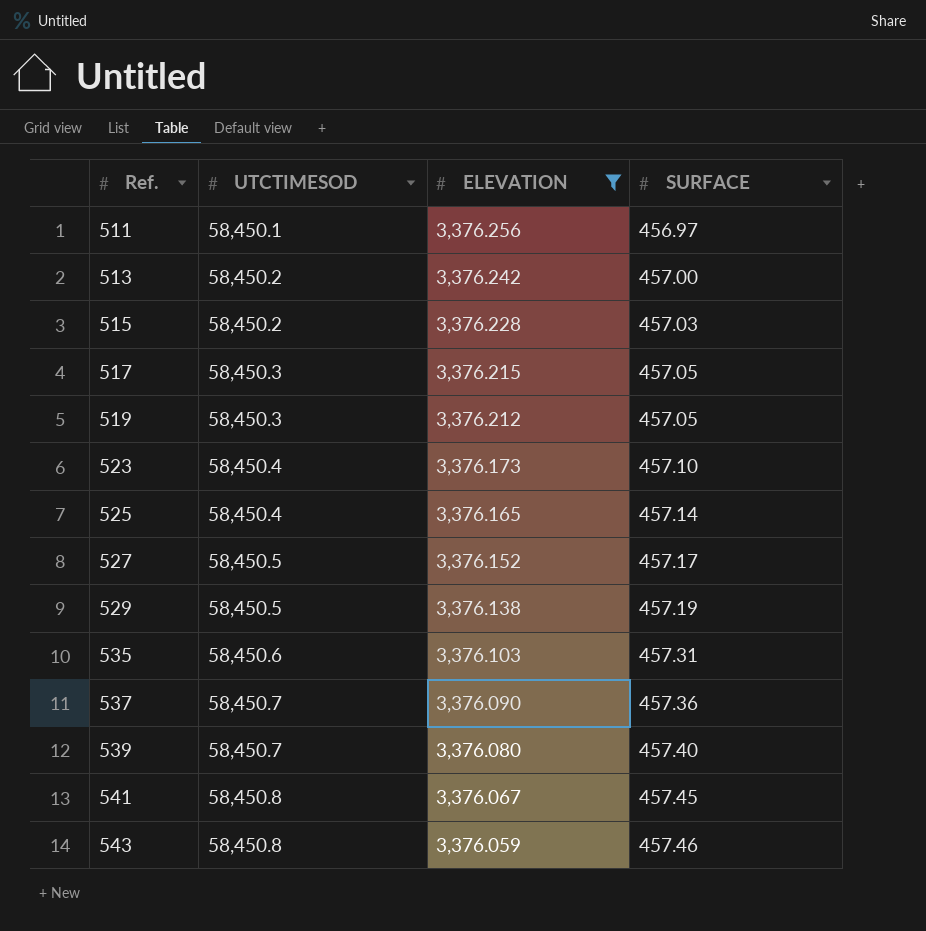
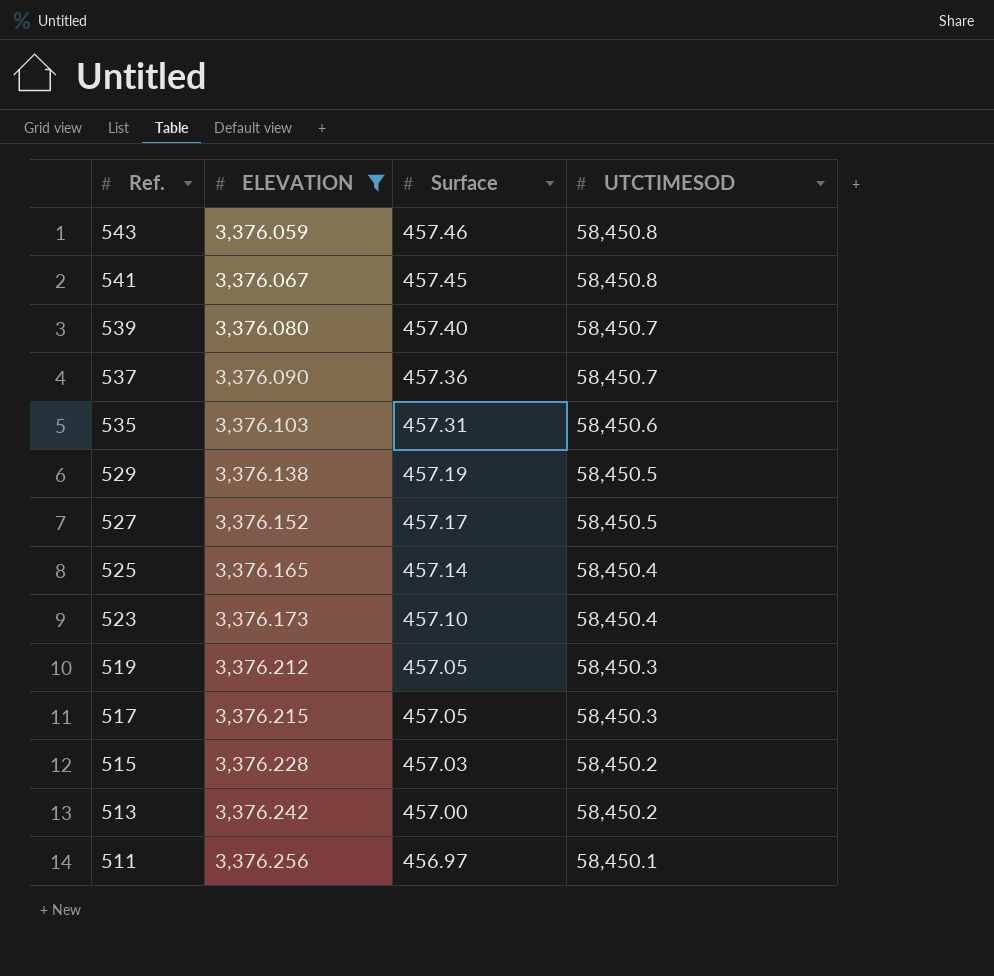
row order: Ref. ascending -> Ref. descending
column name: SURFACE -> Surface
column UTCTIMESOD | position: 2 -> 4

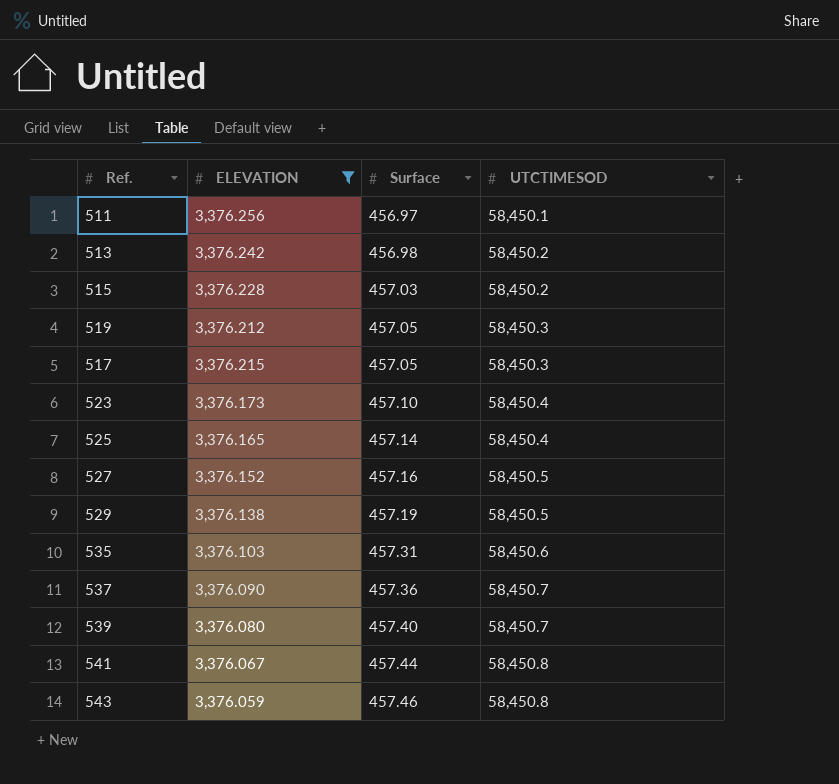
row order: Ref. descending -> Surface ascending
513 | Surface: 457.00 -> 456.98
527 | Surface: 457.17 -> 457.16
541 | Surface: 457.45 -> 457.44

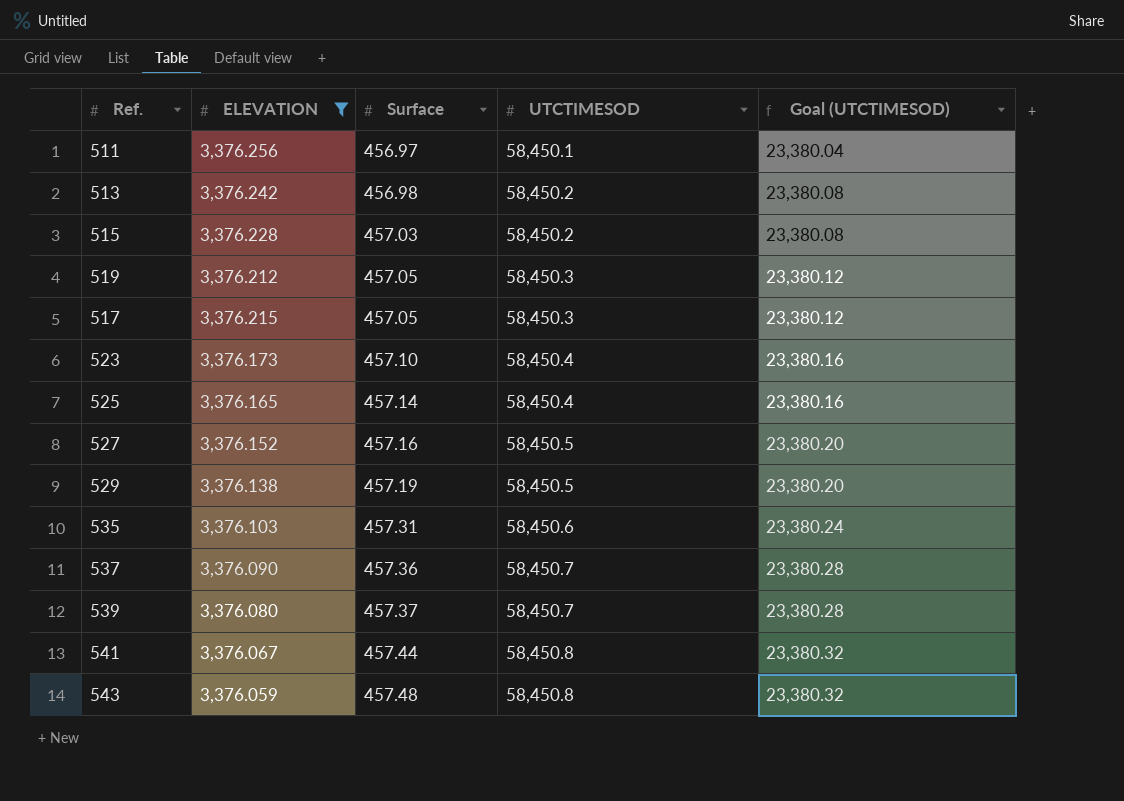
column Goal (UTCTIMESOD) | formula: none -> [UTCTIMESOD] * 0.4
539 | Surface: 457.40 -> 457.37
543 | Surface: 457.46 -> 457.48

